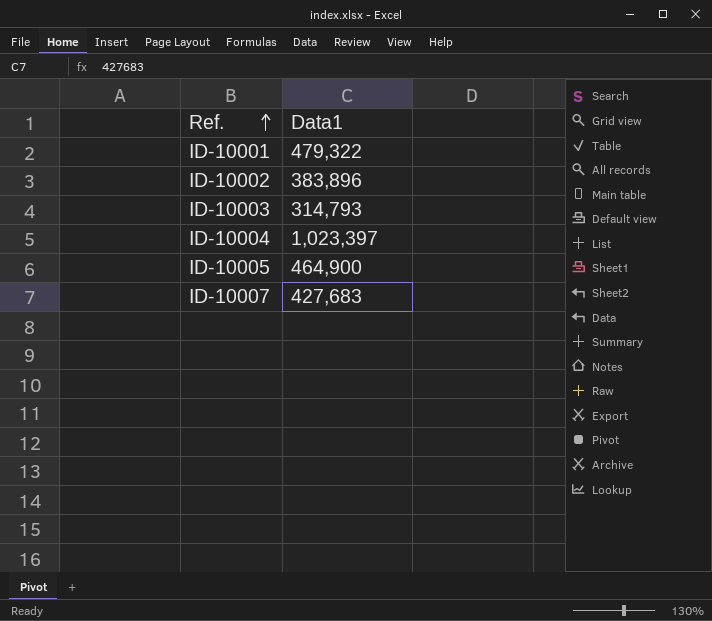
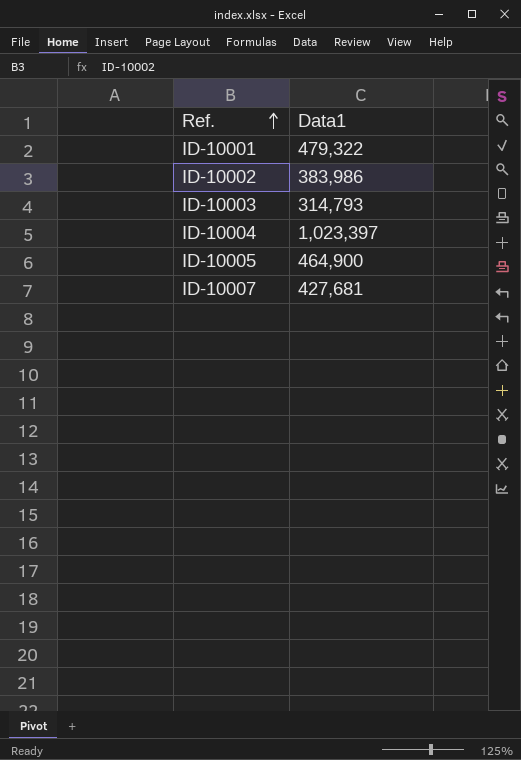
ID-10002 | Data1: 383,896 -> 383,986
ID-10007 | Data1: 427,683 -> 427,681

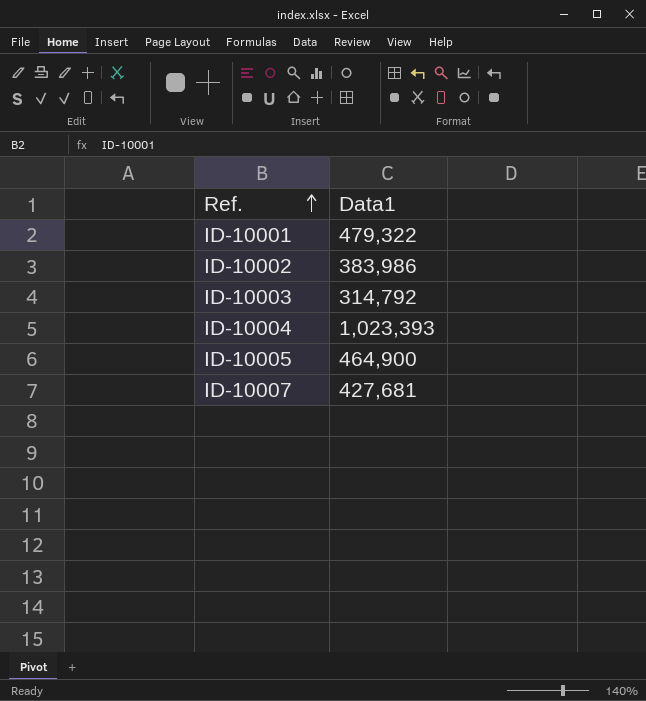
ID-10003 | Data1: 314,793 -> 314,792
ID-10004 | Data1: 1,023,397 -> 1,023,393

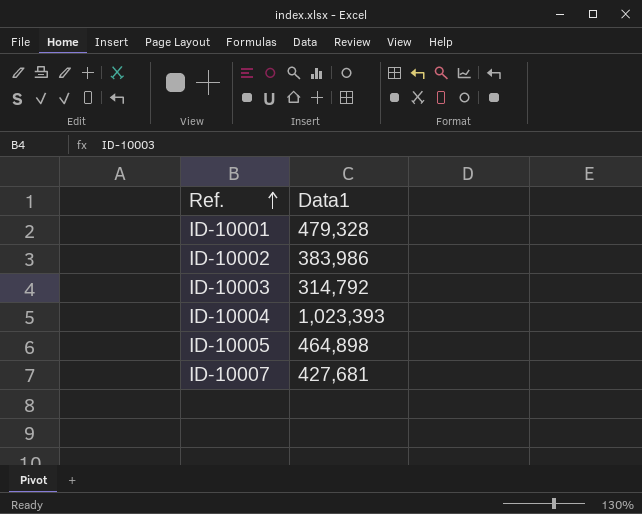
ID-10001 | Data1: 479,322 -> 479,328
ID-10005 | Data1: 464,900 -> 464,898

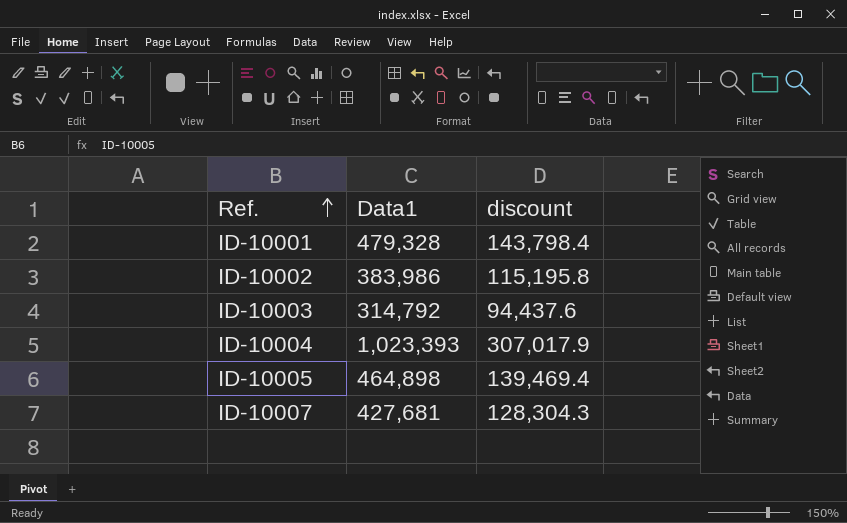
column discount | formula: none -> [Data1] * 0.3

